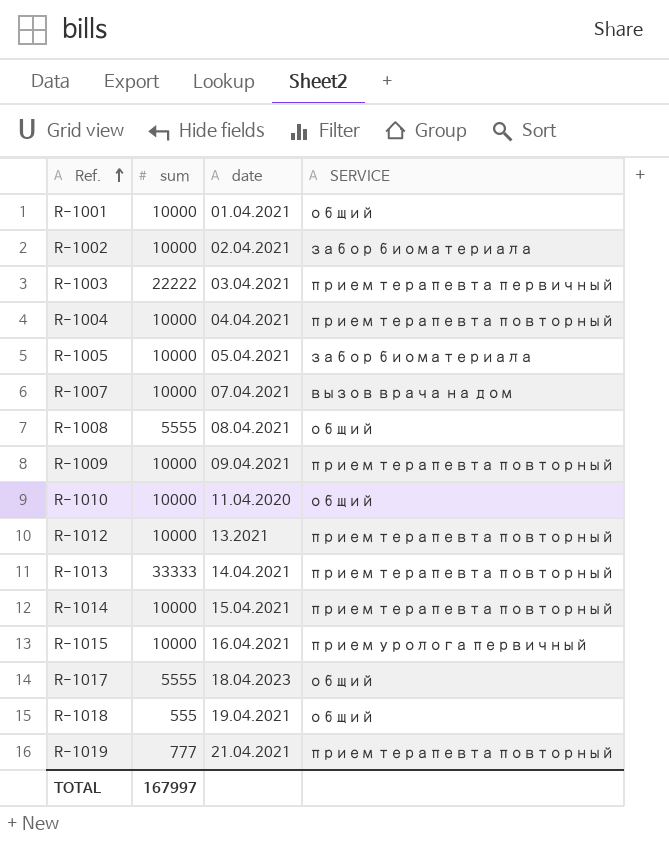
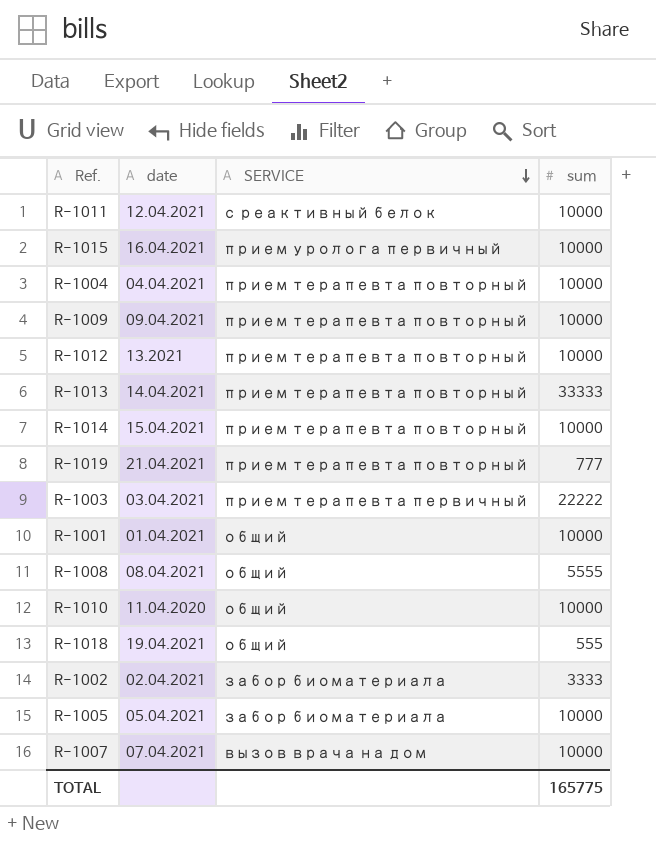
row order: Ref. ascending -> SERVICE descending
column sum | position: 2 -> 4
row R-1017: 5555 | 18.04.2023 | общий -> none
row R-1011: none -> 12.04.2021 | с реактивный белок | 10000
R-1002 | sum: 10000 -> 3333
TOTAL | sum: 167997 -> 165775

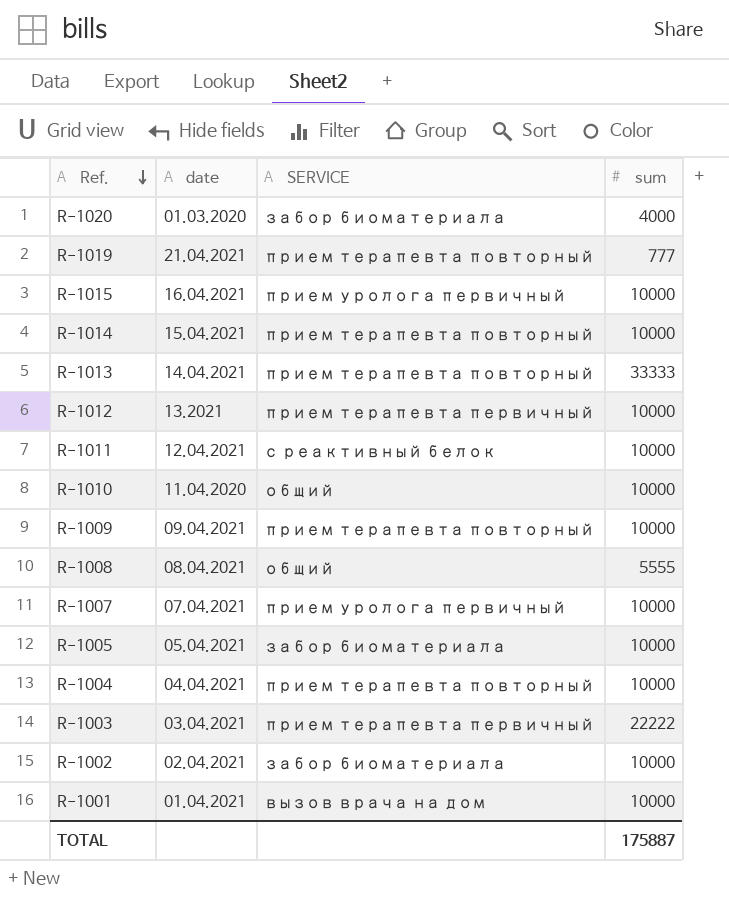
row order: SERVICE descending -> Ref. descending
row R-1018: 19.04.2021 | общий | 555 -> none
row R-1020: none -> 01.03.2020 | забор биоматериала | 4000
R-1012 | SERVICE: прием терапевта повторный -> прием терапевта первичный
R-1007 | SERVICE: вызов врача на дом -> прием уролога первичный
R-1002 | sum: 3333 -> 10000
R-1001 | SERVICE: общий -> вызов врача на дом
TOTAL | sum: 165775 -> 175887

